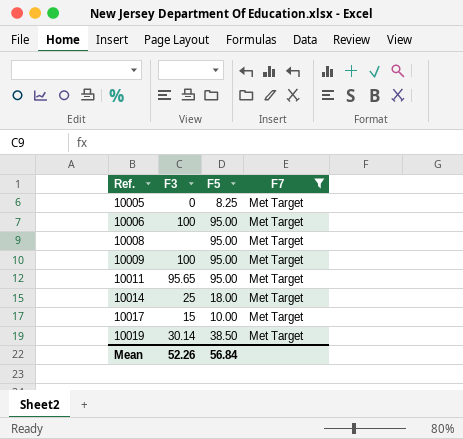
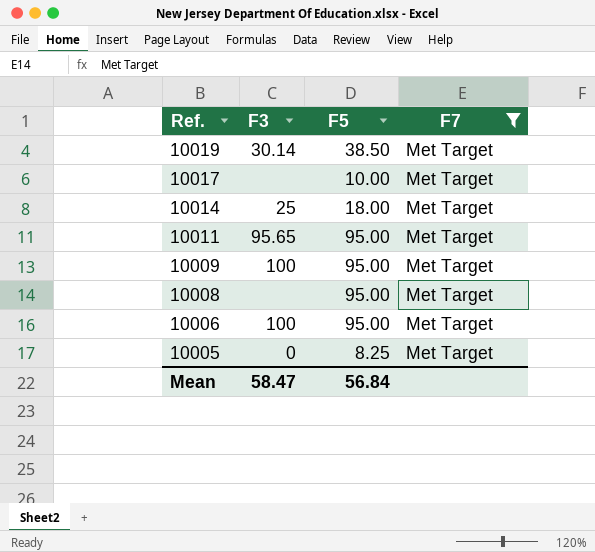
row order: Ref. ascending -> Ref. descending
10017 | F3: 15 -> none
Mean | F3: 52.26 -> 58.47

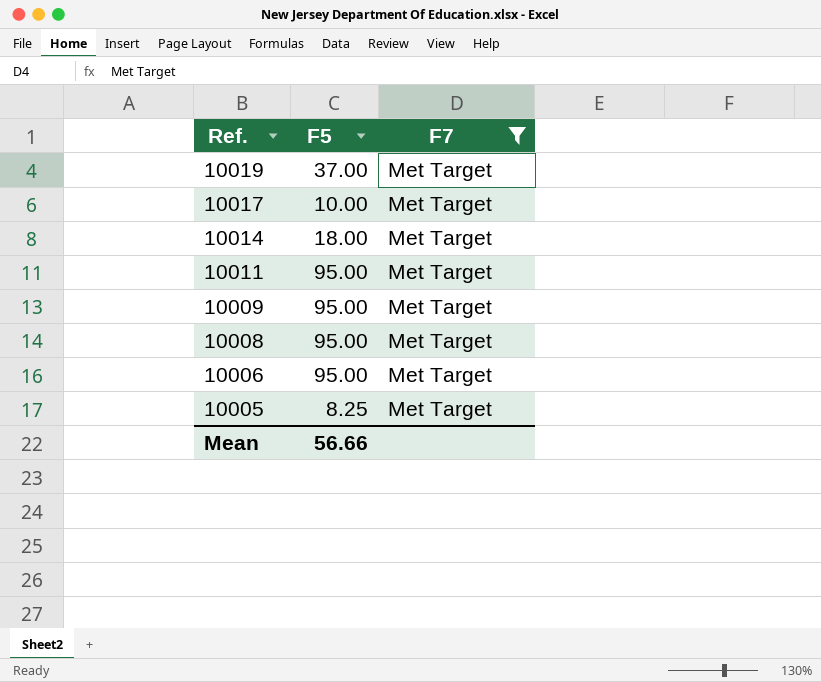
column F3 | position: 2 -> none
10019 | F5: 38.50 -> 37.00
Mean | F5: 56.84 -> 56.66

